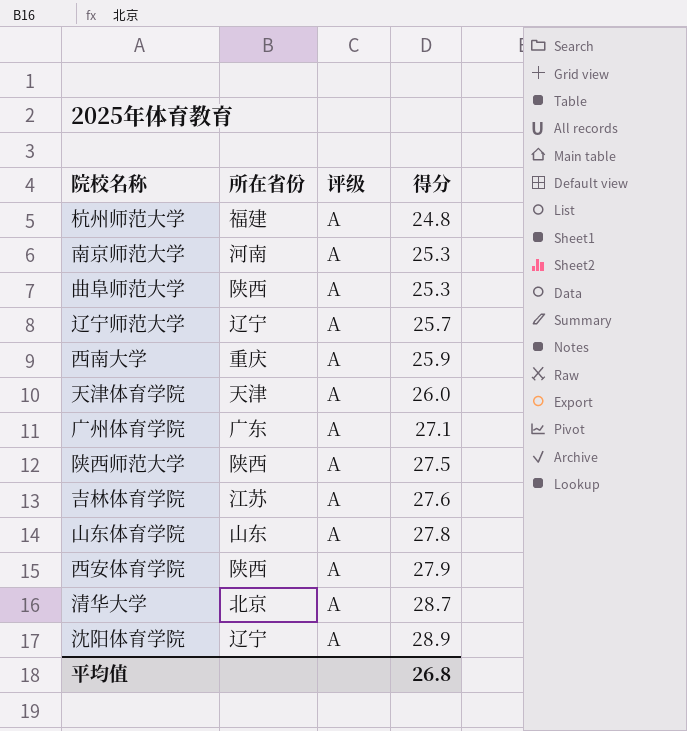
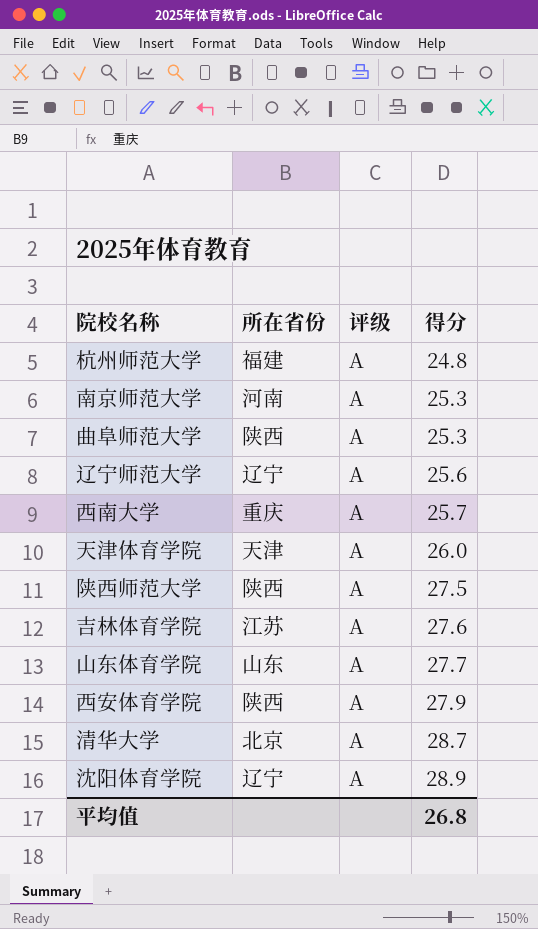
row 广州体育学院: 广东 | A | 27.1 -> none
辽宁师范大学 | 得分: 25.7 -> 25.6
西南大学 | 得分: 25.9 -> 25.7
山东体育学院 | 得分: 27.8 -> 27.7

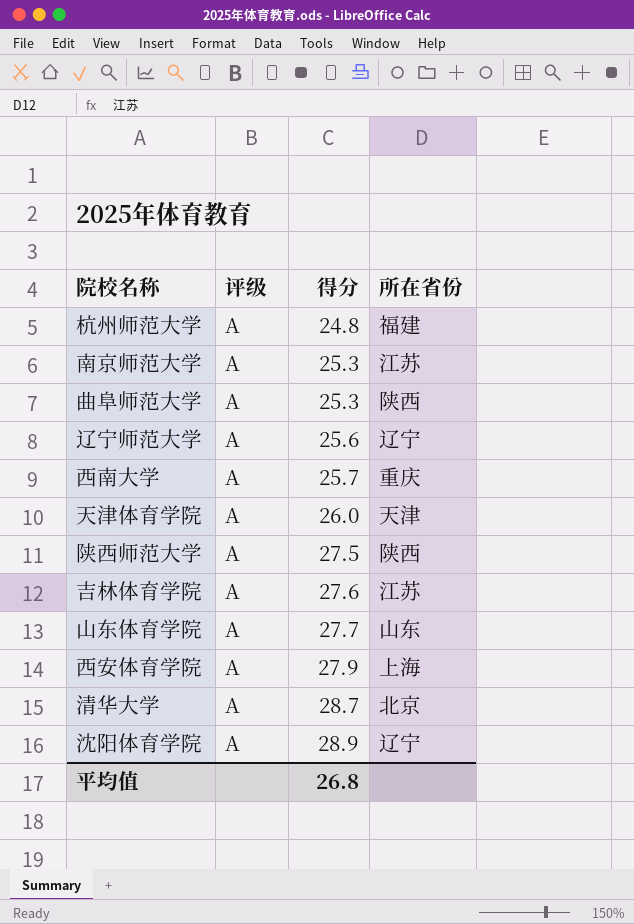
column 所在省份 | position: 2 -> 4
南京师范大学 | 所在省份: 河南 -> 江苏
西安体育学院 | 所在省份: 陕西 -> 上海

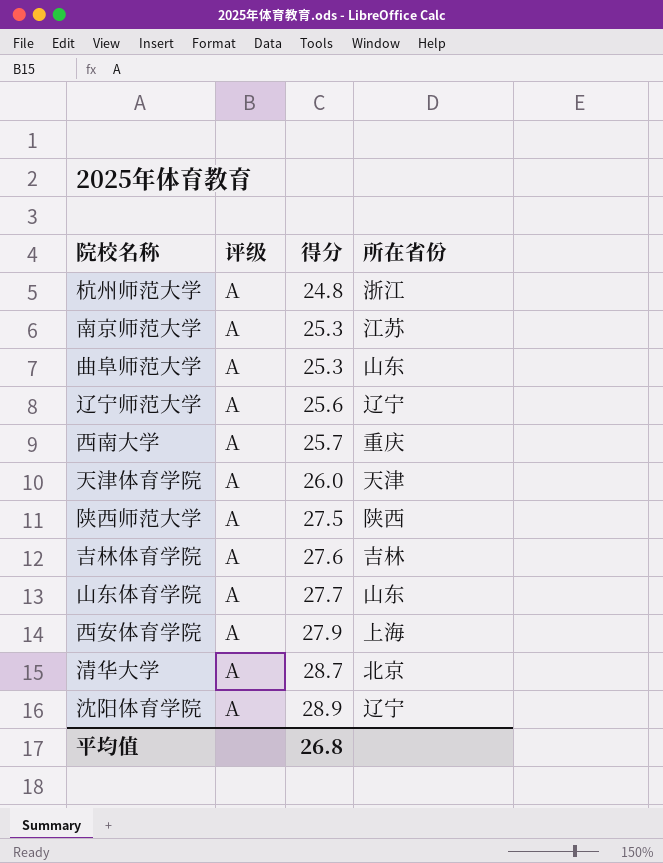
杭州师范大学 | 所在省份: 福建 -> 浙江
曲阜师范大学 | 所在省份: 陕西 -> 山东
吉林体育学院 | 所在省份: 江苏 -> 吉林

